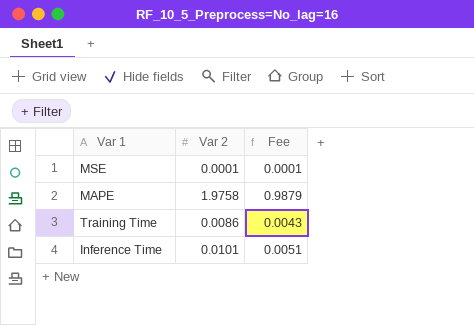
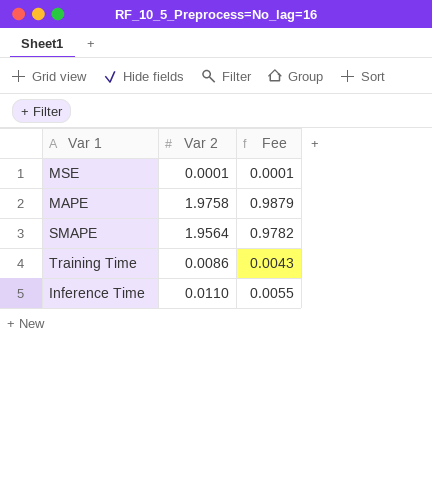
row SMAPE: none -> 1.9564 | 0.9782
Inference Time | Var 2: 0.0101 -> 0.0110
Inference Time | Fee: 0.0051 -> 0.0055

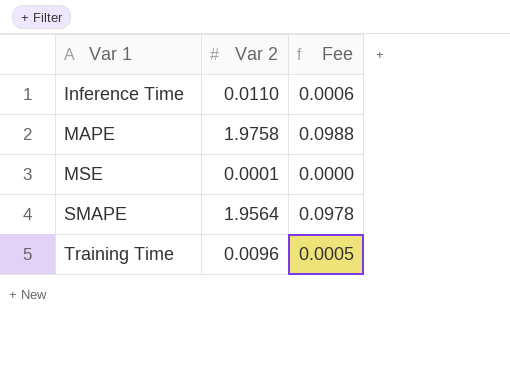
row order: none -> Var 1 ascending
column Fee | formula: [Var 2] * 0.5 -> [Var 2] * 0.05
Training Time | Var 2: 0.0086 -> 0.0096

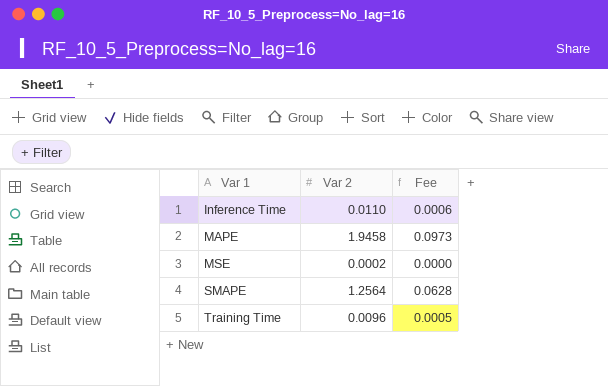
MAPE | Var 2: 1.9758 -> 1.9458
MAPE | Fee: 0.0988 -> 0.0973
MSE | Var 2: 0.0001 -> 0.0002
SMAPE | Var 2: 1.9564 -> 1.2564
SMAPE | Fee: 0.0978 -> 0.0628

